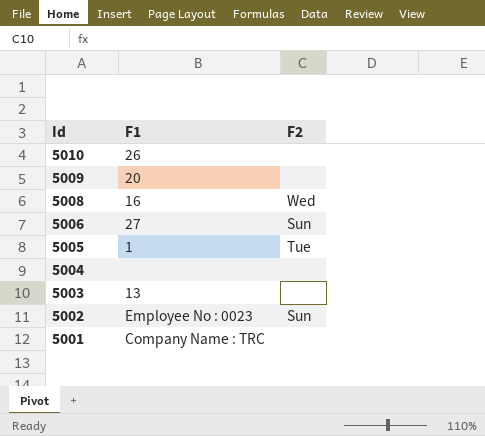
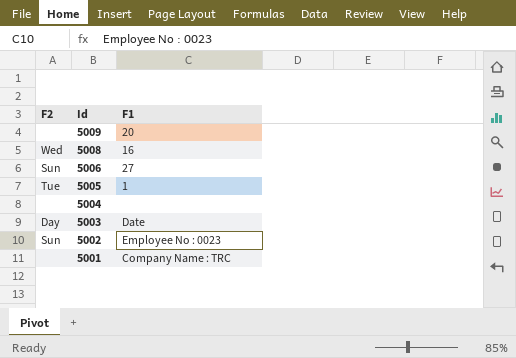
column F2 | position: 3 -> 1
row 5010: 26 | none -> none
5003 | F2: none -> Day
5003 | F1: 13 -> Date

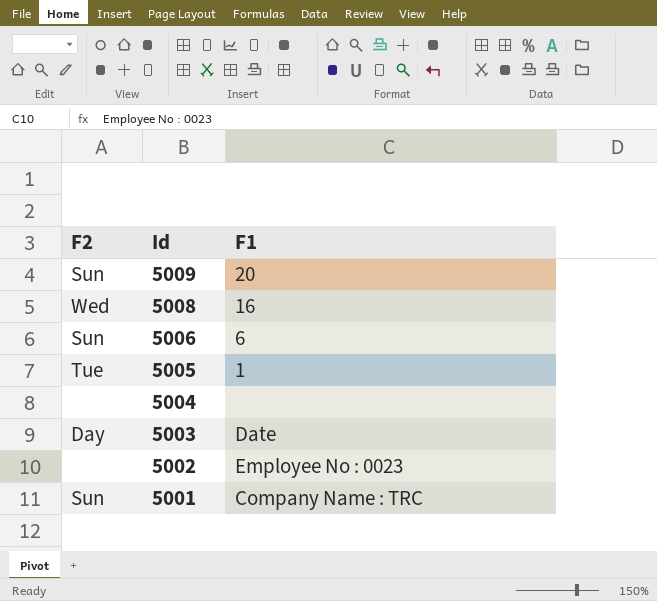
5009 | F2: none -> Sun
5006 | F1: 27 -> 6
5002 | F2: Sun -> none
5001 | F2: none -> Sun

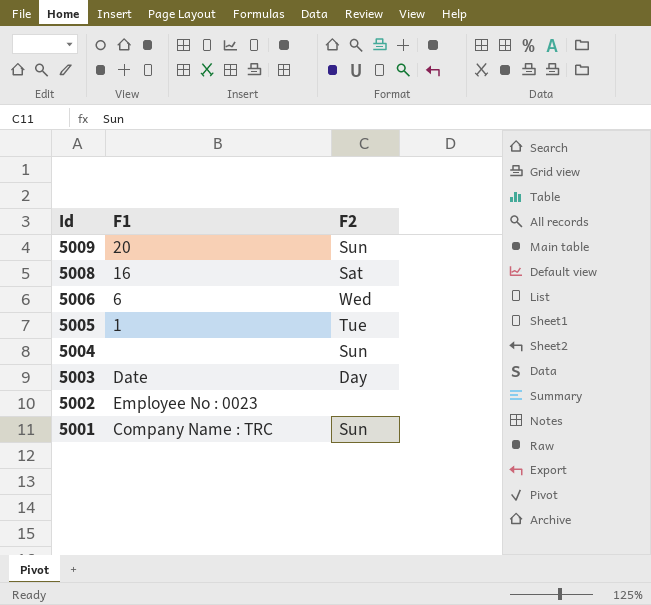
column F2 | position: 1 -> 3
5008 | F2: Wed -> Sat
5006 | F2: Sun -> Wed
5004 | F2: none -> Sun

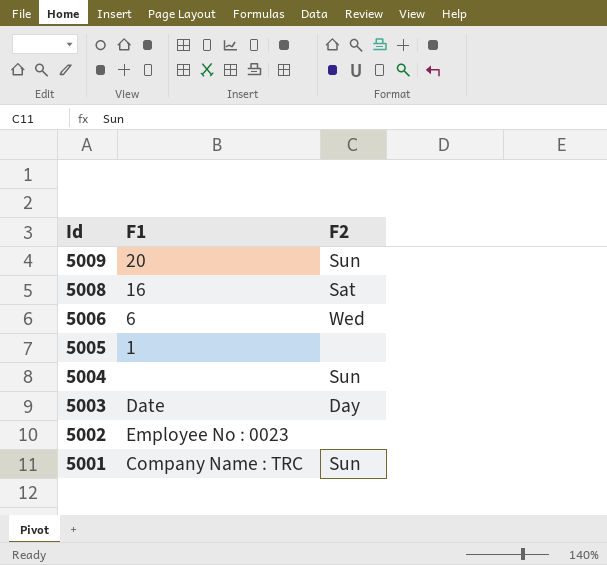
5005 | F2: Tue -> none

